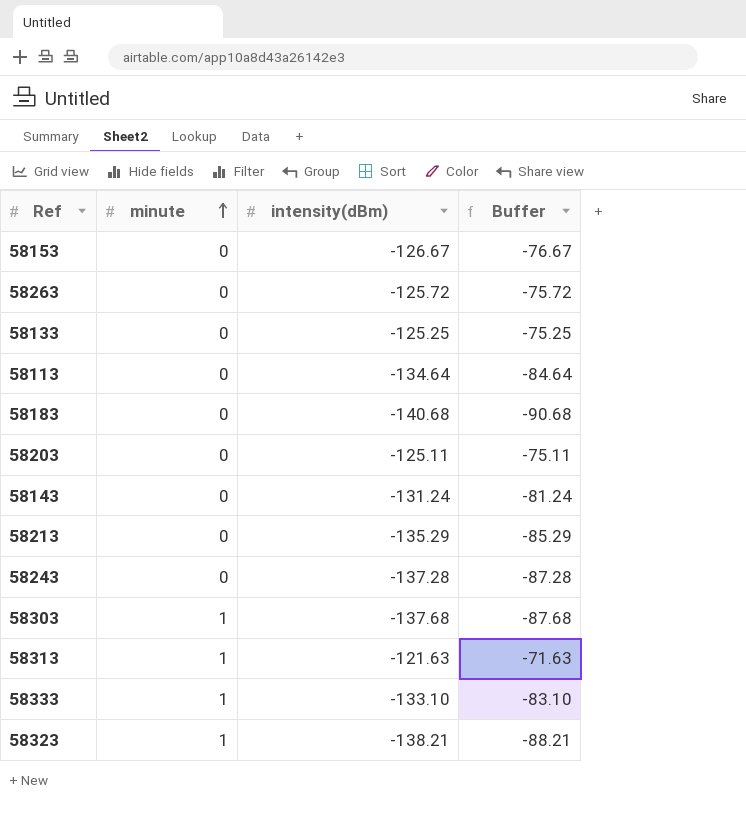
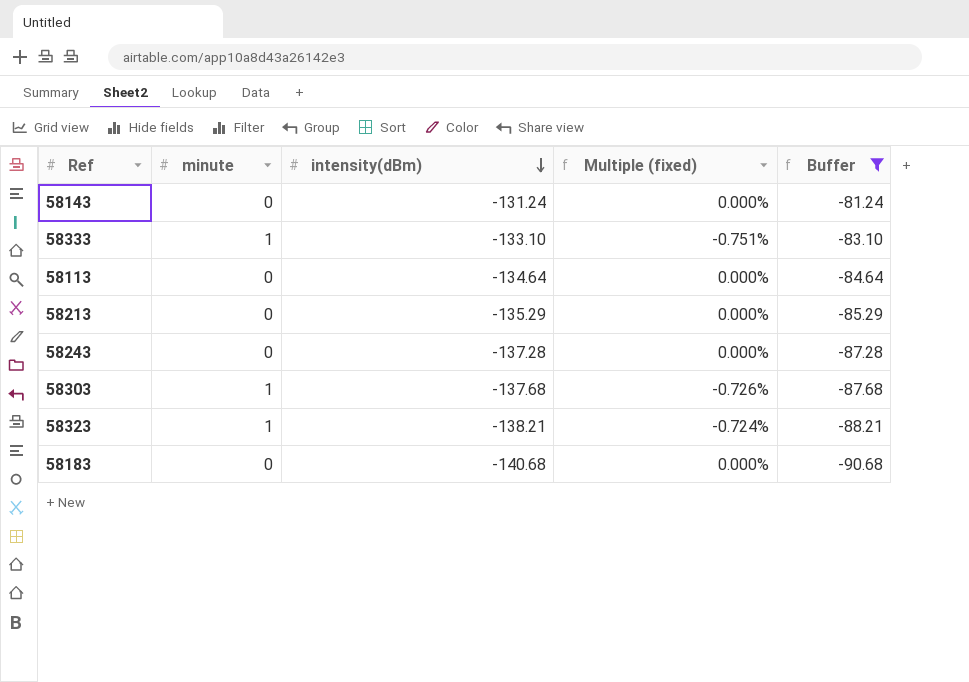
filter: none -> Buffer <= -81.24
row order: minute ascending -> intensity(dBm) descending
column Multiple (fixed) | formula: none -> [minute] / [intensity(dBm)]

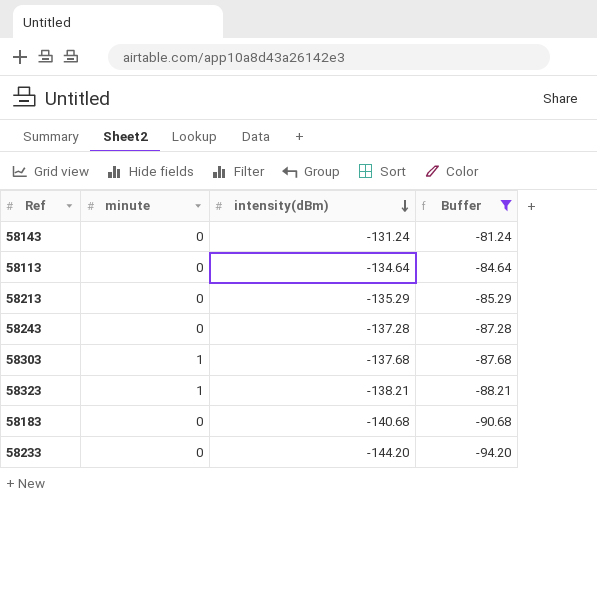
column Multiple (fixed) | formula: [minute] / [intensity(dBm)] -> none
row 58333: 1 | -133.10 | -0.751% | -83.10 -> none
row 58233: none -> 0 | -144.20 | -94.20

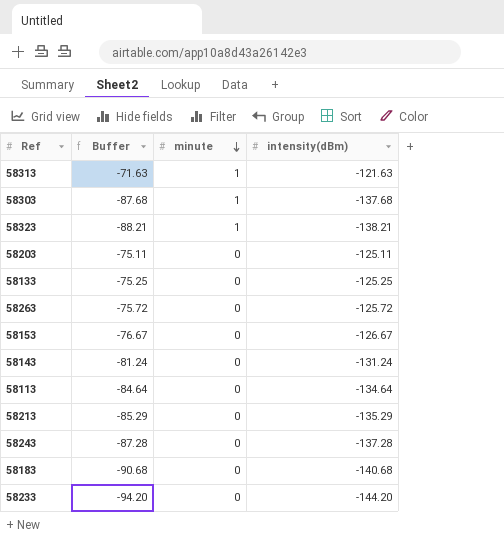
filter: Buffer <= -81.24 -> none
row order: intensity(dBm) descending -> minute descending
column Buffer | position: 4 -> 2

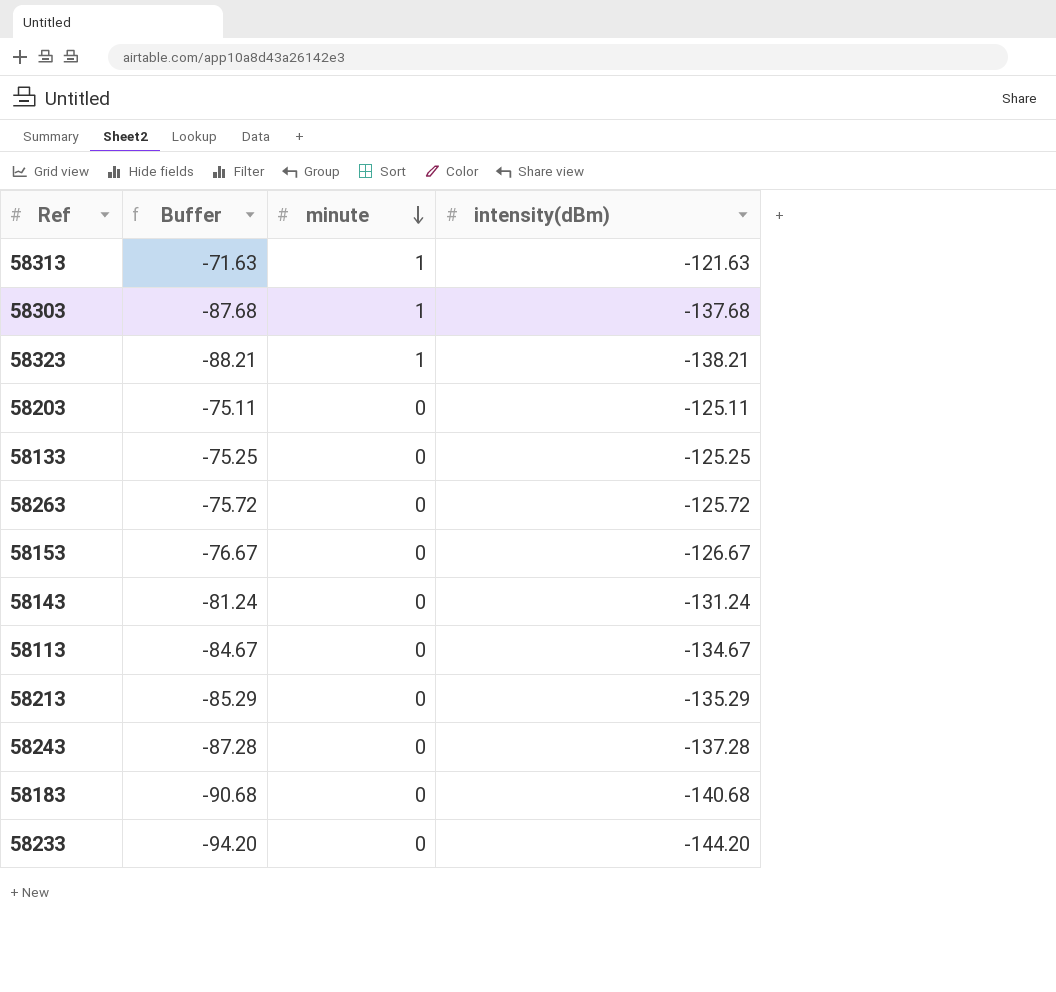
58113 | Buffer: -84.64 -> -84.67
58113 | intensity(dBm): -134.64 -> -134.67

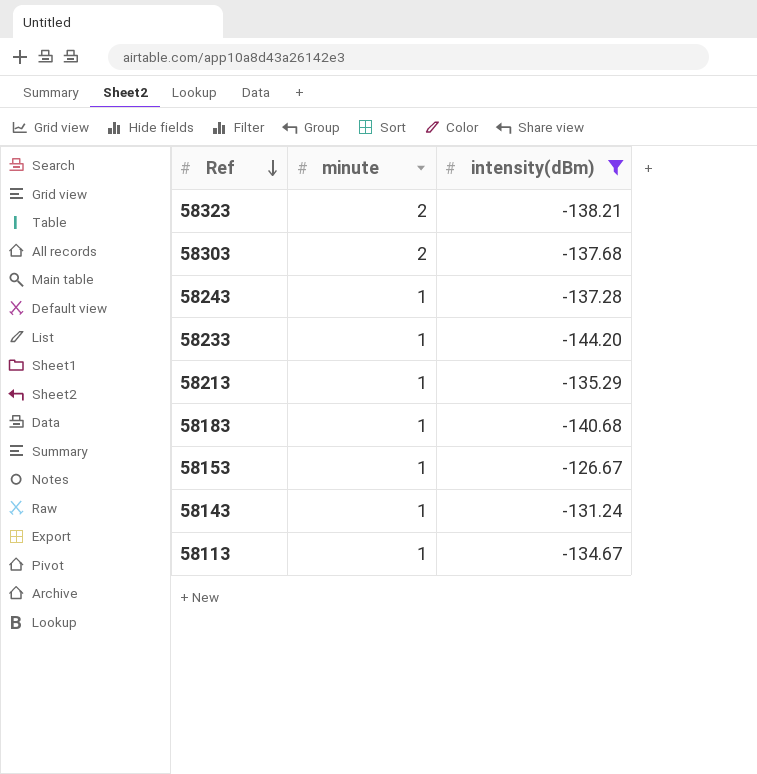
filter: none -> intensity(dBm) <= -126.67
row order: minute descending -> Ref descending
column Buffer | formula: [intensity(dBm)] + 50 -> none
58323 | minute: 1 -> 2
58303 | minute: 1 -> 2
58243 | minute: 0 -> 1
58233 | minute: 0 -> 1
58213 | minute: 0 -> 1
58183 | minute: 0 -> 1
58153 | minute: 0 -> 1
58143 | minute: 0 -> 1
58113 | minute: 0 -> 1

